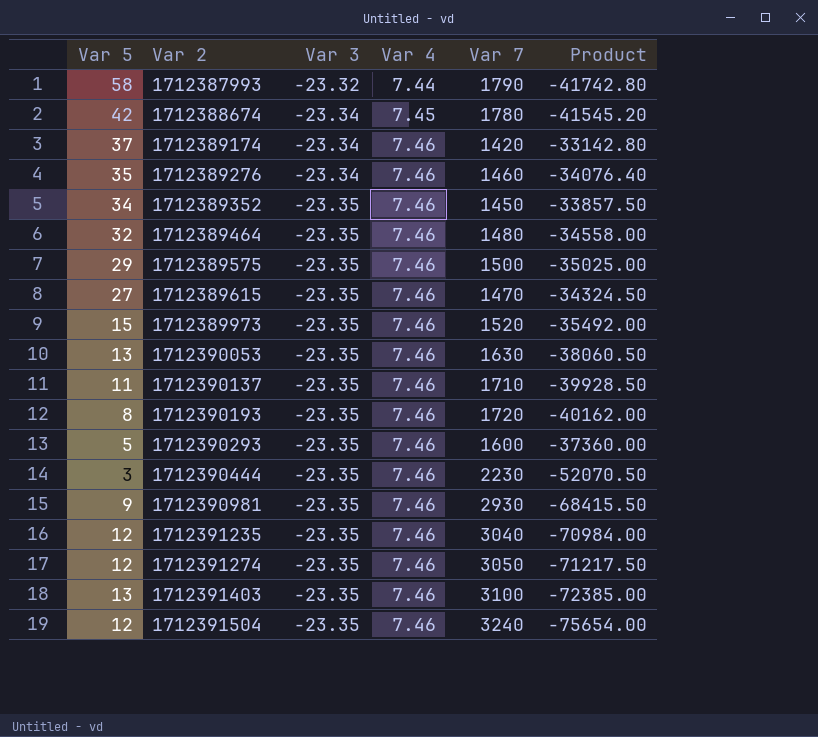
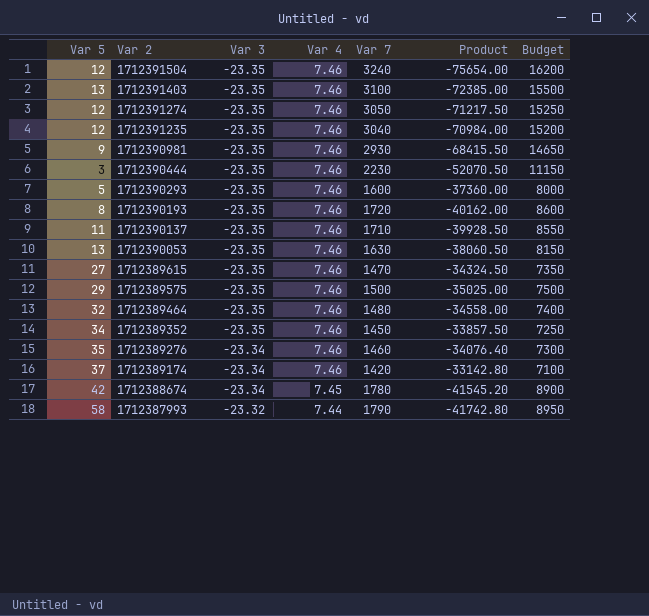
row order: Var 2 ascending -> Var 2 descending
column Budget | formula: none -> [Var 7] * 5
row 1712389973: 15 | -23.35 | 7.46 | 1520 | -35492.00 -> none

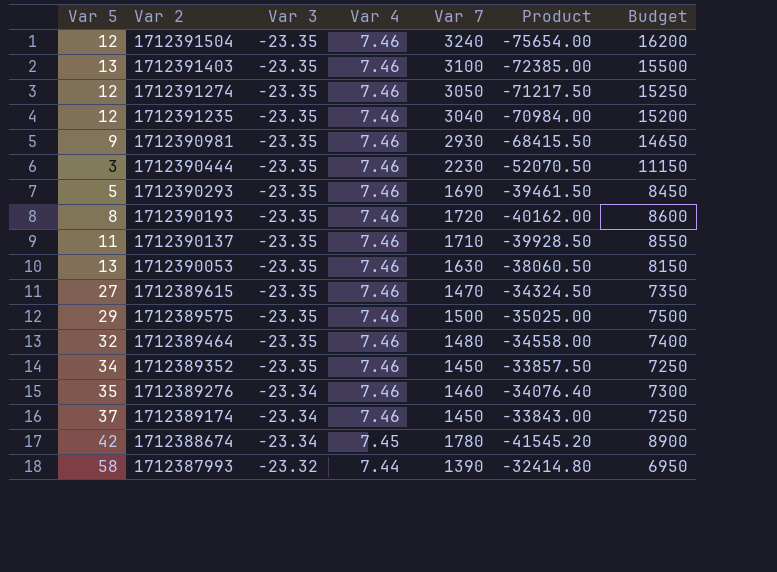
1712390293 | Var 7: 1600 -> 1690
1712390293 | Product: -37360.00 -> -39461.50
1712390293 | Budget: 8000 -> 8450
1712389174 | Var 7: 1420 -> 1450
1712389174 | Product: -33142.80 -> -33843.00
1712389174 | Budget: 7100 -> 7250
1712387993 | Var 7: 1790 -> 1390
1712387993 | Product: -41742.80 -> -32414.80
1712387993 | Budget: 8950 -> 6950

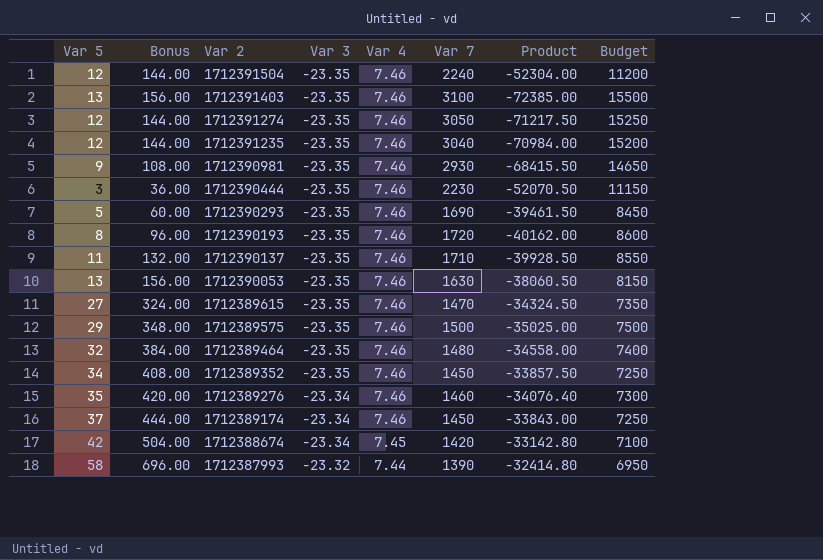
column Bonus | formula: none -> [Var 5] * 12
1712391504 | Var 7: 3240 -> 2240
1712391504 | Product: -75654.00 -> -52304.00
1712391504 | Budget: 16200 -> 11200
1712388674 | Var 7: 1780 -> 1420
1712388674 | Product: -41545.20 -> -33142.80
1712388674 | Budget: 8900 -> 7100

